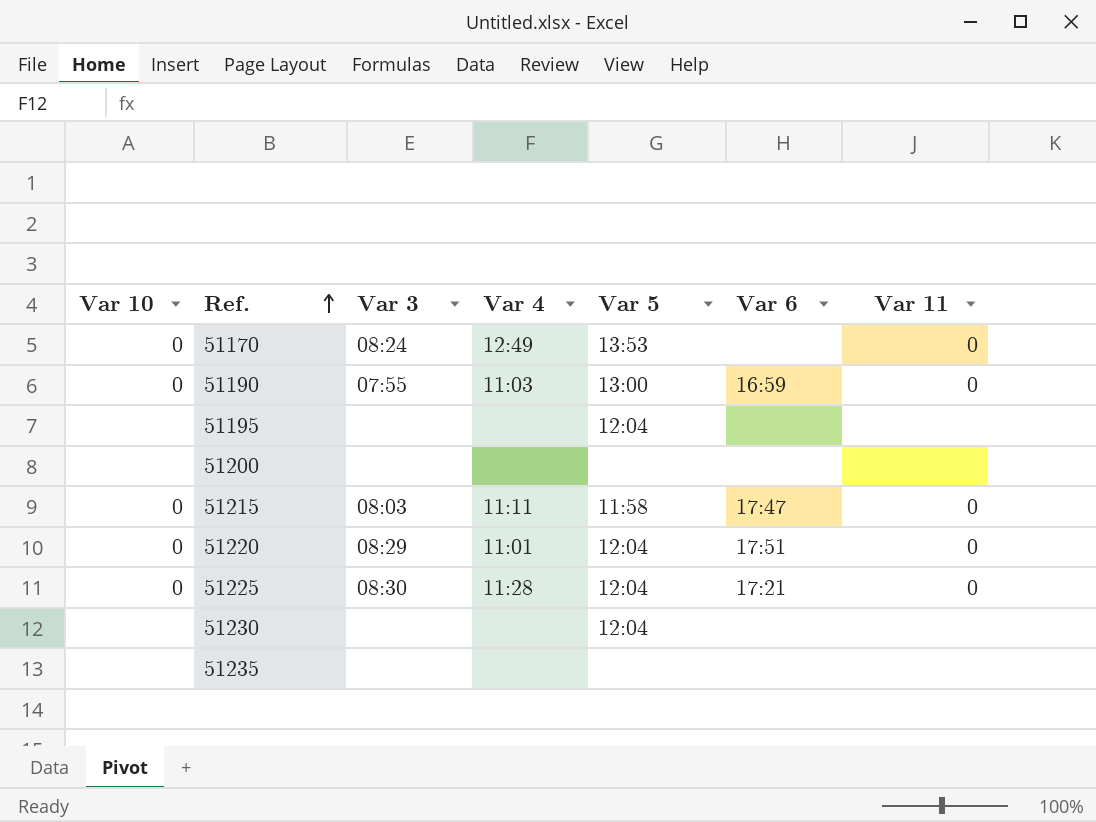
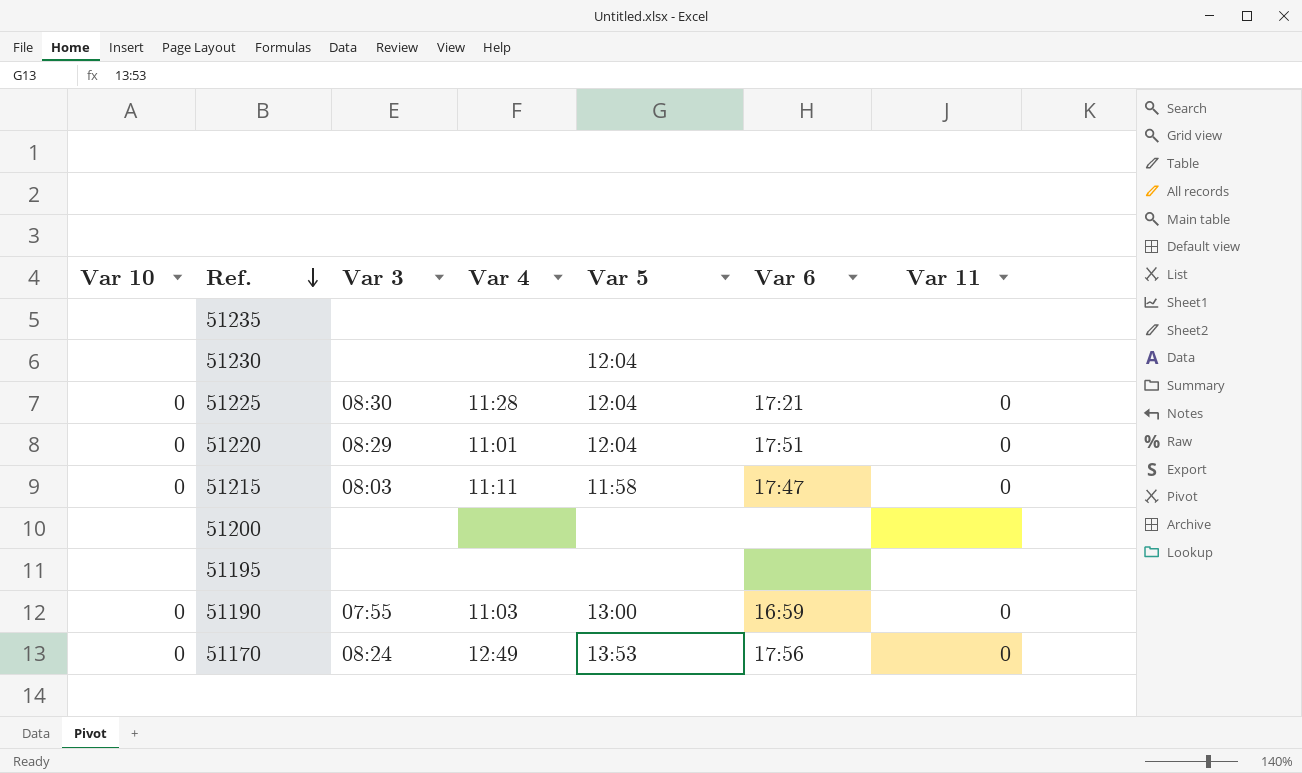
row order: Ref. ascending -> Ref. descending
51195 | Var 5: 12:04 -> none
51170 | Var 6: none -> 17:56

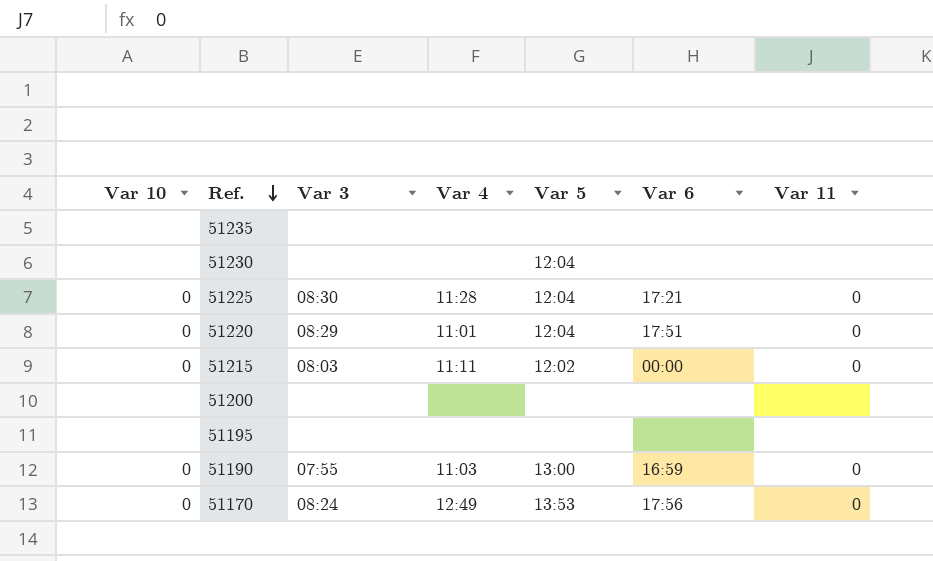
51215 | Var 5: 11:58 -> 12:02
51215 | Var 6: 17:47 -> 00:00

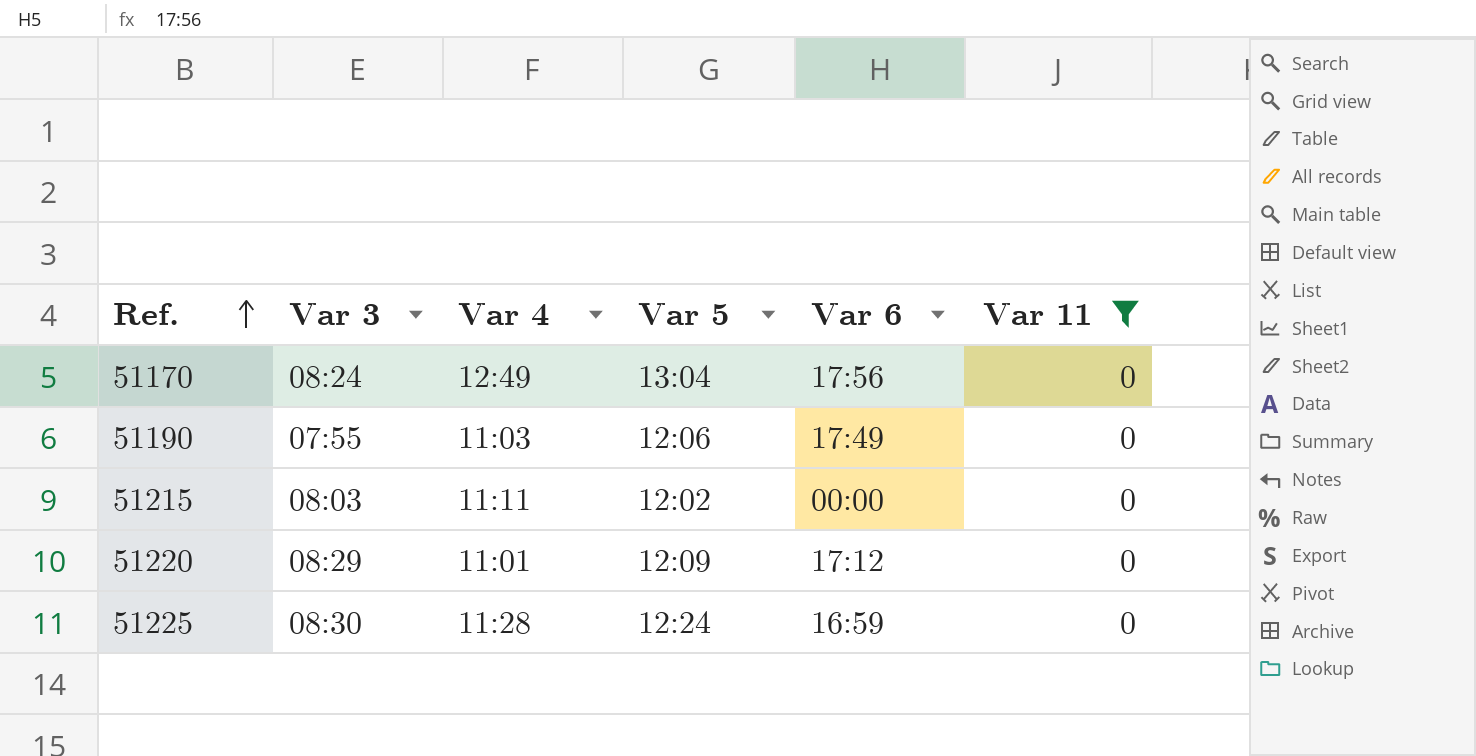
filter: none -> Var 11 = 0
row order: Ref. descending -> Ref. ascending
column Var 10 | position: 1 -> none
51170 | Var 5: 13:53 -> 13:04
51190 | Var 5: 13:00 -> 12:06
51190 | Var 6: 16:59 -> 17:49
51220 | Var 5: 12:04 -> 12:09
51220 | Var 6: 17:51 -> 17:12
51225 | Var 5: 12:04 -> 12:24
51225 | Var 6: 17:21 -> 16:59

